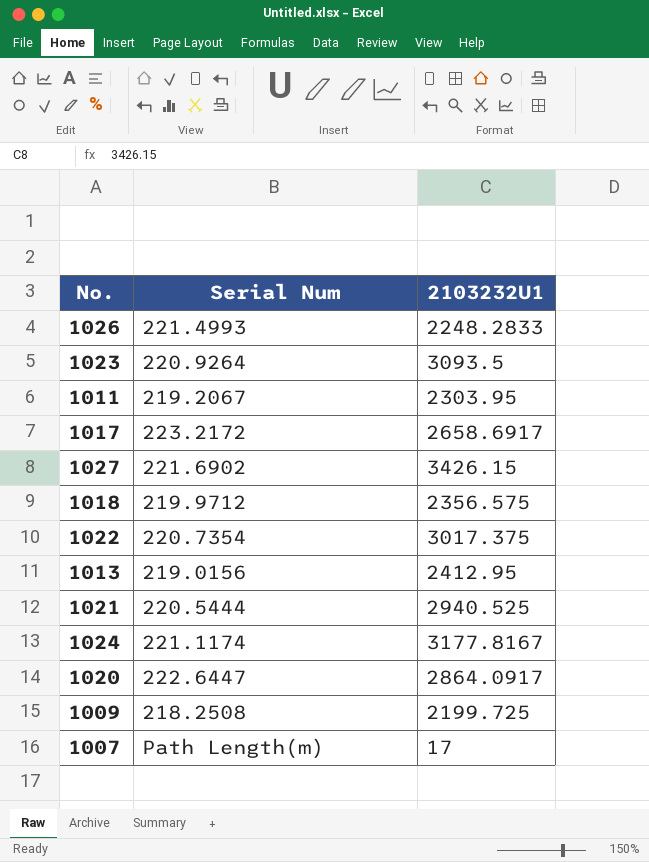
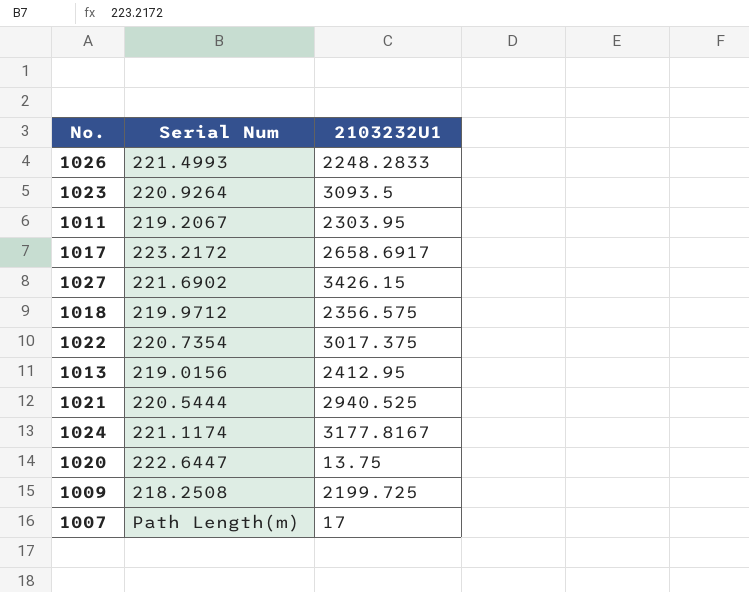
1020 | 2103232U1: 2864.0917 -> 13.75

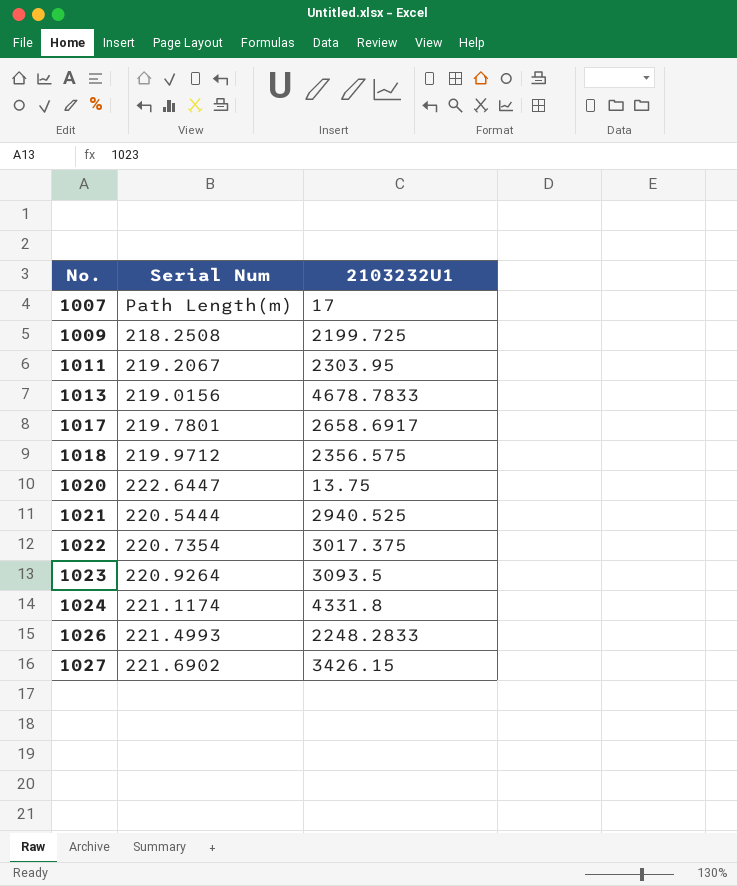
row order: none -> No. ascending
1013 | 2103232U1: 2412.95 -> 4678.7833
1017 | Serial Num: 223.2172 -> 219.7801
1024 | 2103232U1: 3177.8167 -> 4331.8

